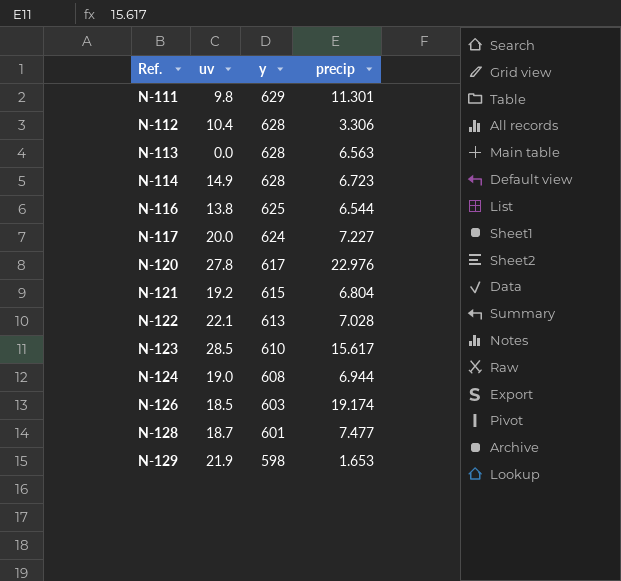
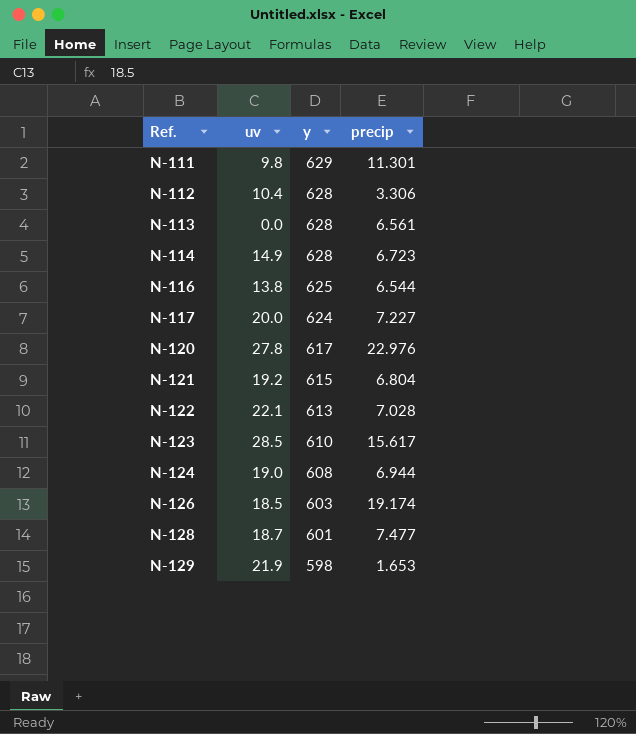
N-113 | precip: 6.563 -> 6.561

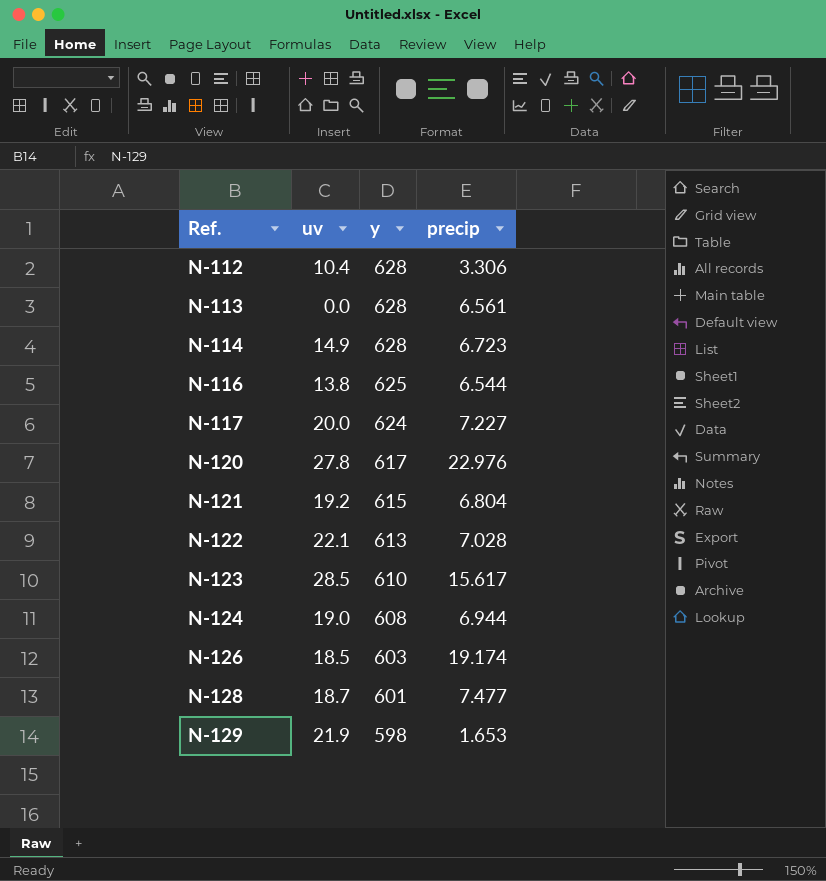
row N-111: 9.8 | 629 | 11.301 -> none

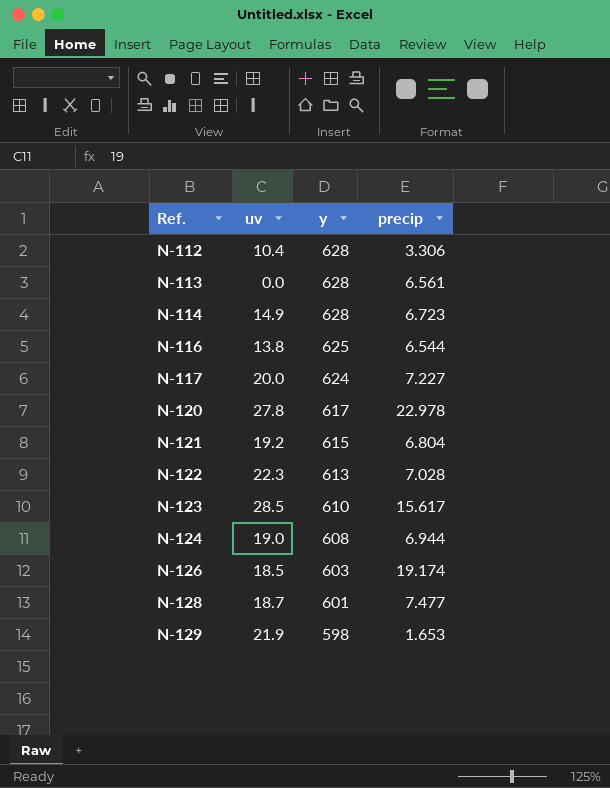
N-120 | precip: 22.976 -> 22.978
N-122 | uv: 22.1 -> 22.3

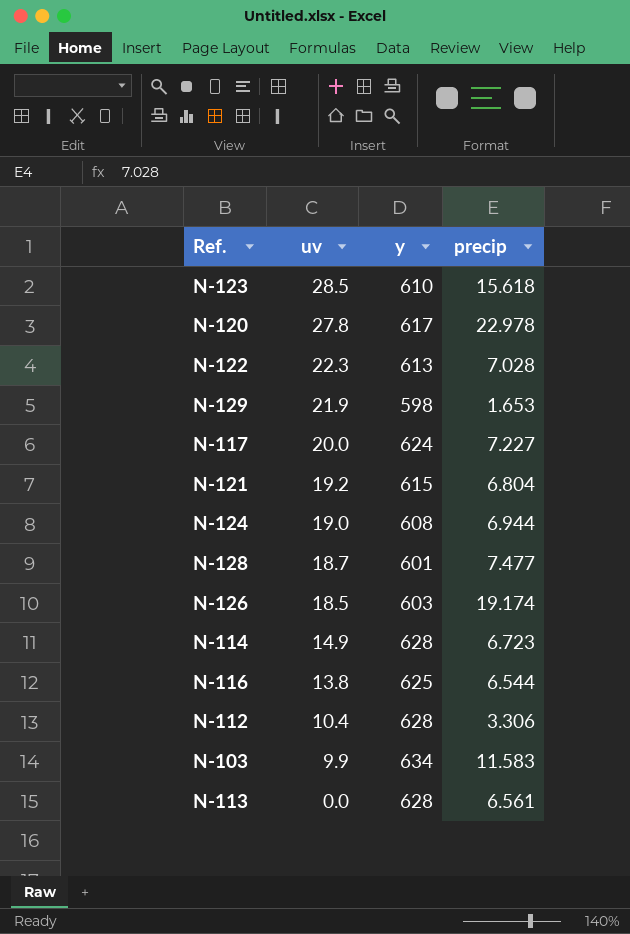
row order: Ref. ascending -> uv descending
N-123 | precip: 15.617 -> 15.618
row N-103: none -> 9.9 | 634 | 11.583

